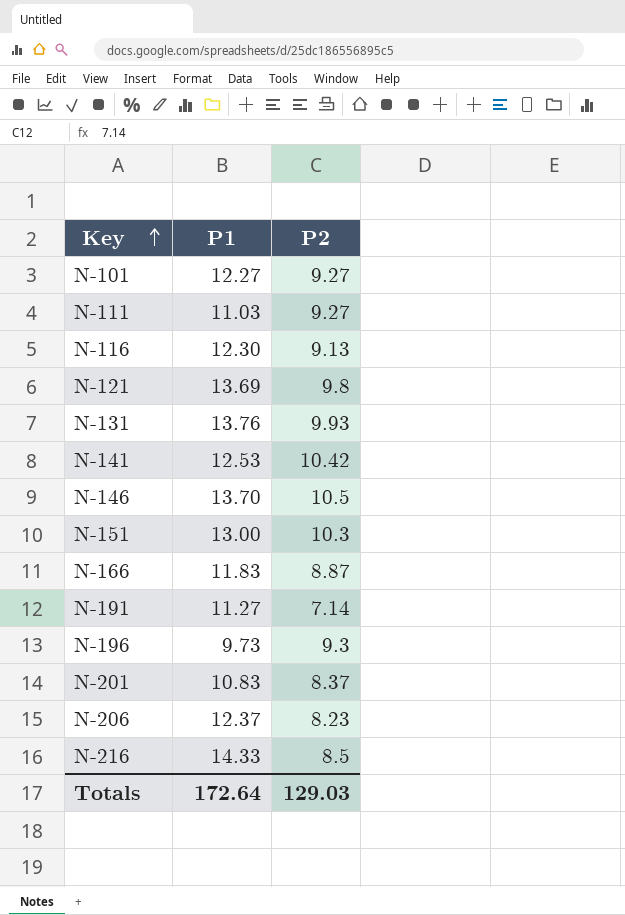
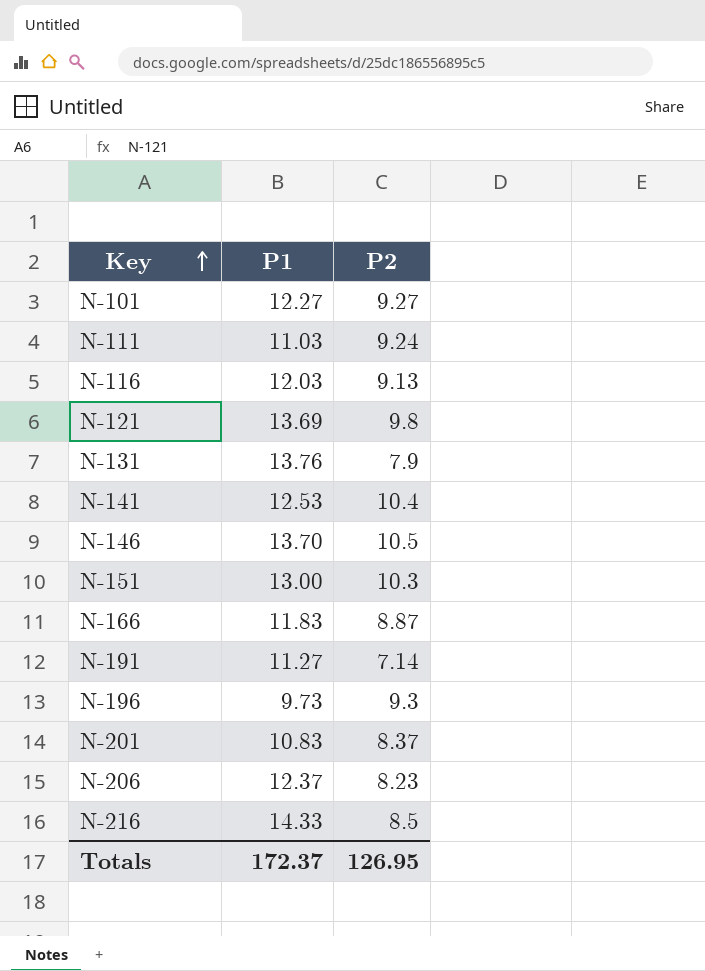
N-111 | P2: 9.27 -> 9.24
N-116 | P1: 12.30 -> 12.03
N-131 | P2: 9.93 -> 7.9
N-141 | P2: 10.42 -> 10.4
Totals | P1: 172.64 -> 172.37
Totals | P2: 129.03 -> 126.95

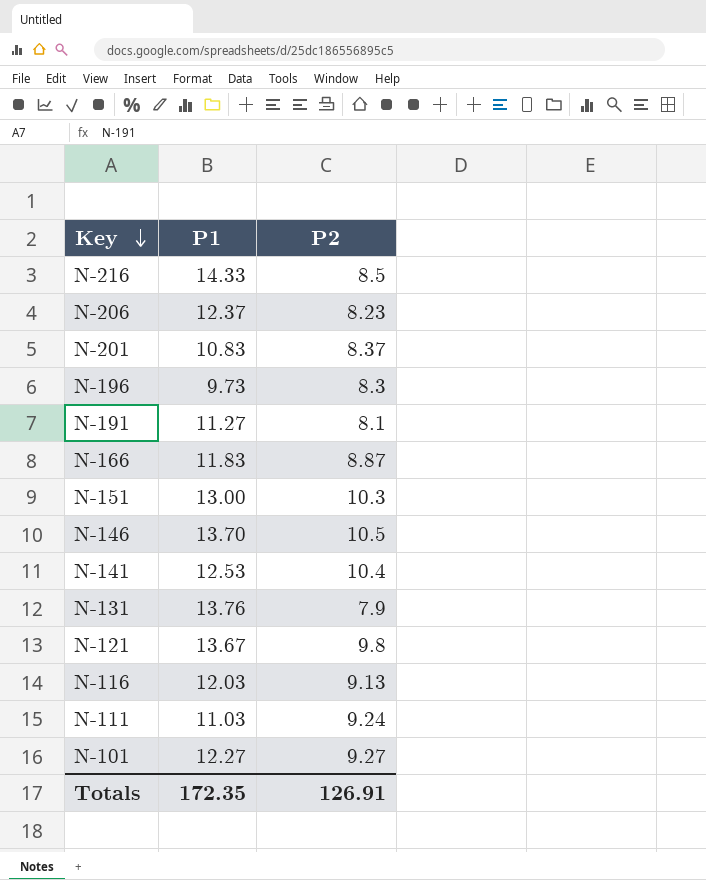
row order: Key ascending -> Key descending
N-196 | P2: 9.3 -> 8.3
N-191 | P2: 7.14 -> 8.1
N-121 | P1: 13.69 -> 13.67
Totals | P1: 172.37 -> 172.35
Totals | P2: 126.95 -> 126.91

